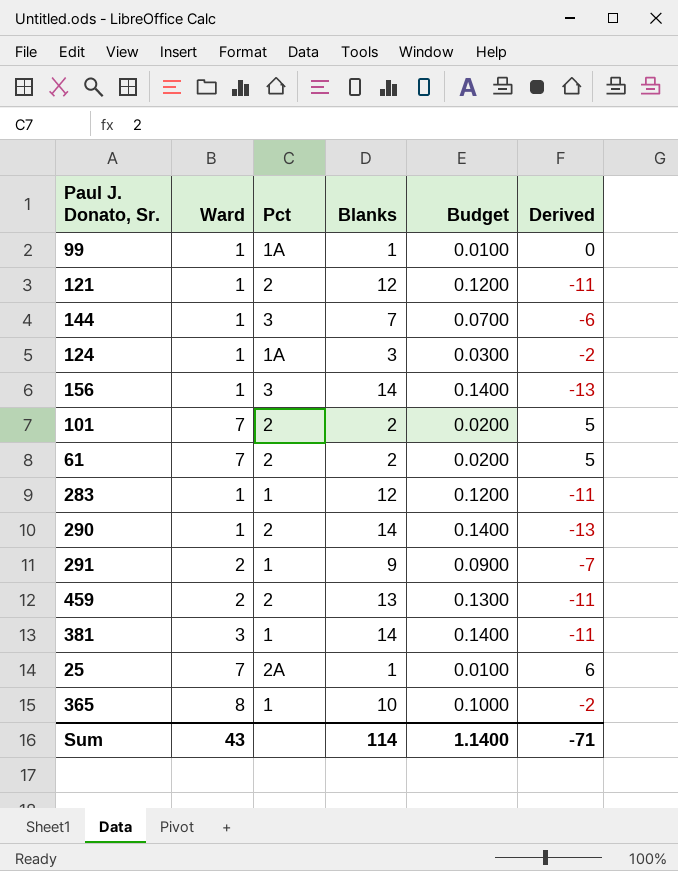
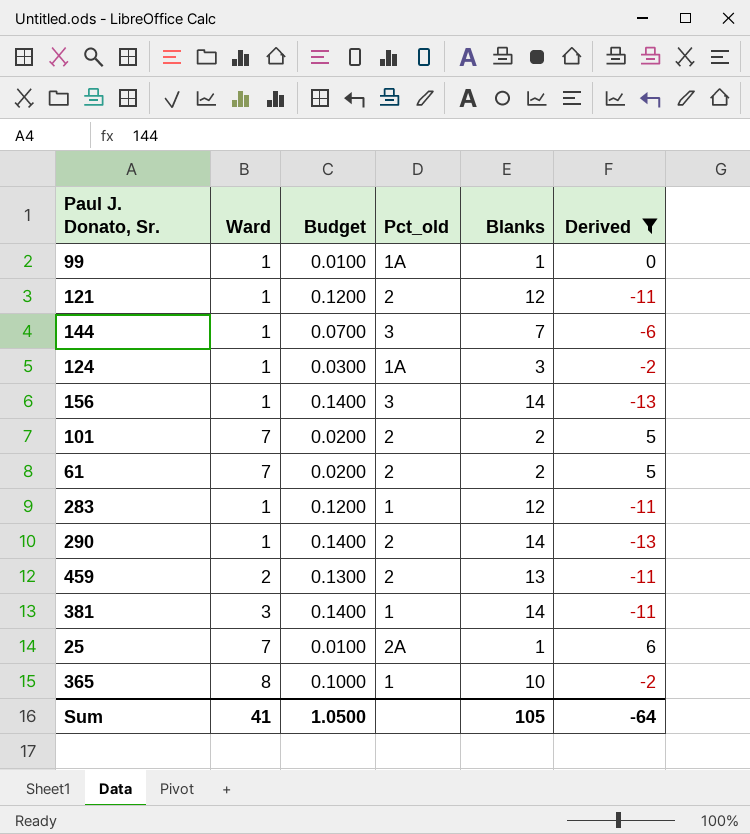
filter: none -> Derived != -7
column Budget | position: 5 -> 3
column name: Pct -> Pct_old
Sum | Ward: 43 -> 41
Sum | Budget: 1.1400 -> 1.0500
Sum | Blanks: 114 -> 105
Sum | Derived: -71 -> -64

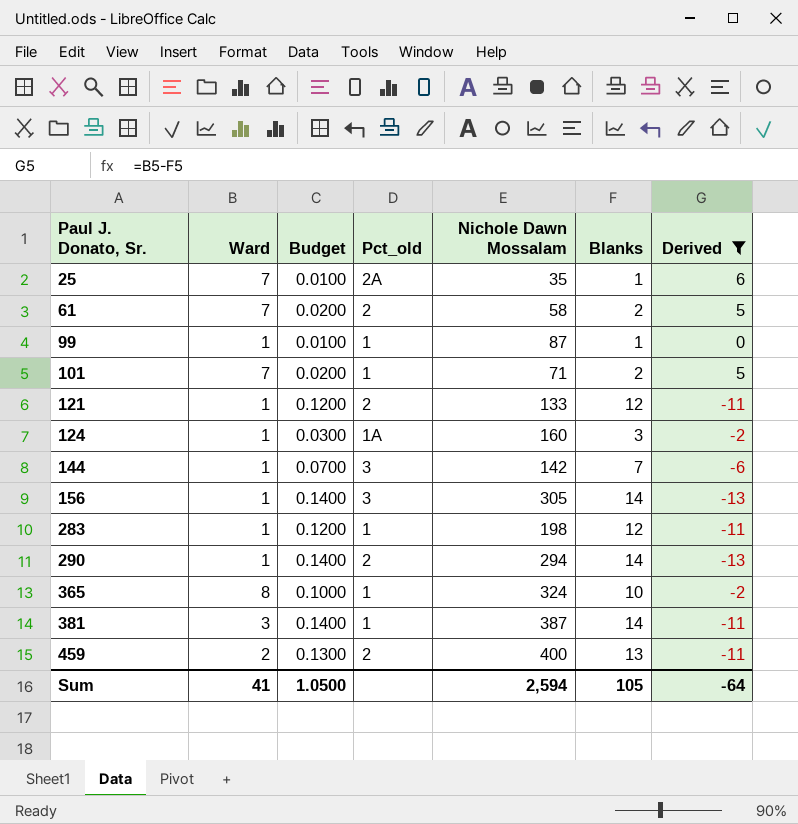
row order: none -> Paul J. Donato, Sr. ascending
column Nichole Dawn Mossalam | position: none -> 5
99 | Pct_old: 1A -> 1
101 | Pct_old: 2 -> 1

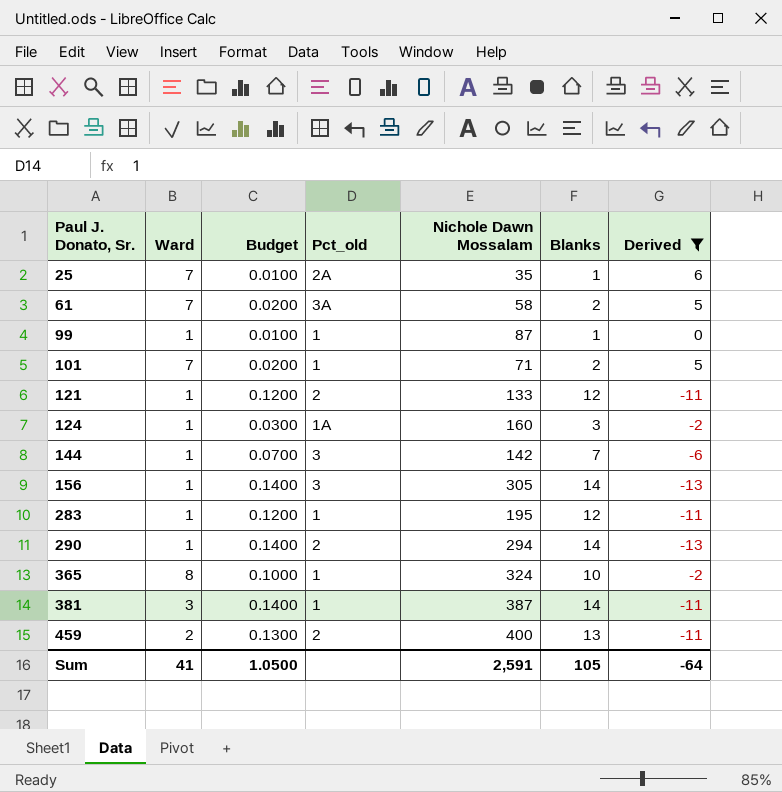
61 | Pct_old: 2 -> 3A
283 | Nichole Dawn Mossalam: 198 -> 195
Sum | Nichole Dawn Mossalam: 2,594 -> 2,591

